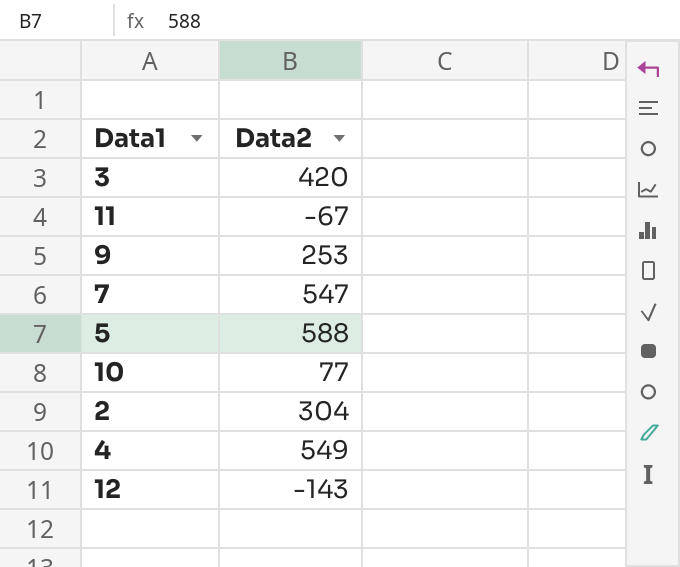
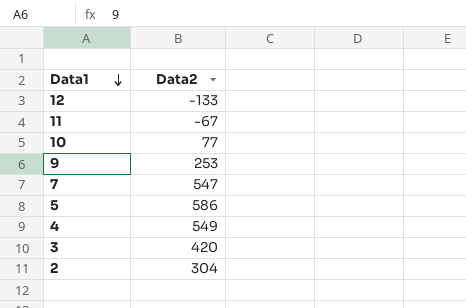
row order: none -> Data1 descending
12 | Data2: -143 -> -133
5 | Data2: 588 -> 586

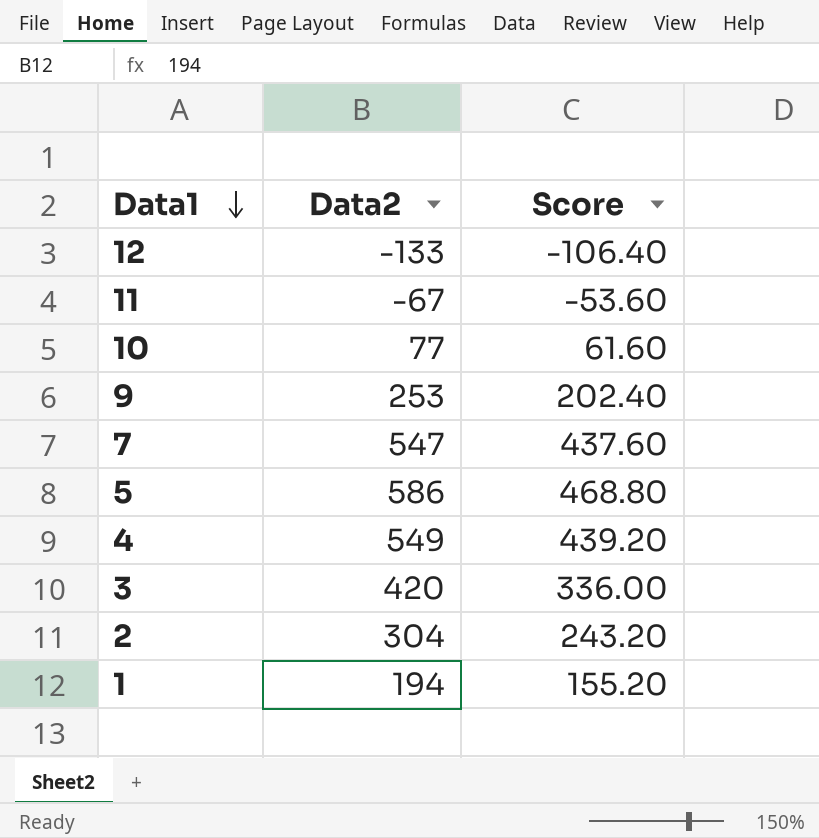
column Score | formula: none -> [Data2] * 0.8
row 1: none -> 194 | 155.20

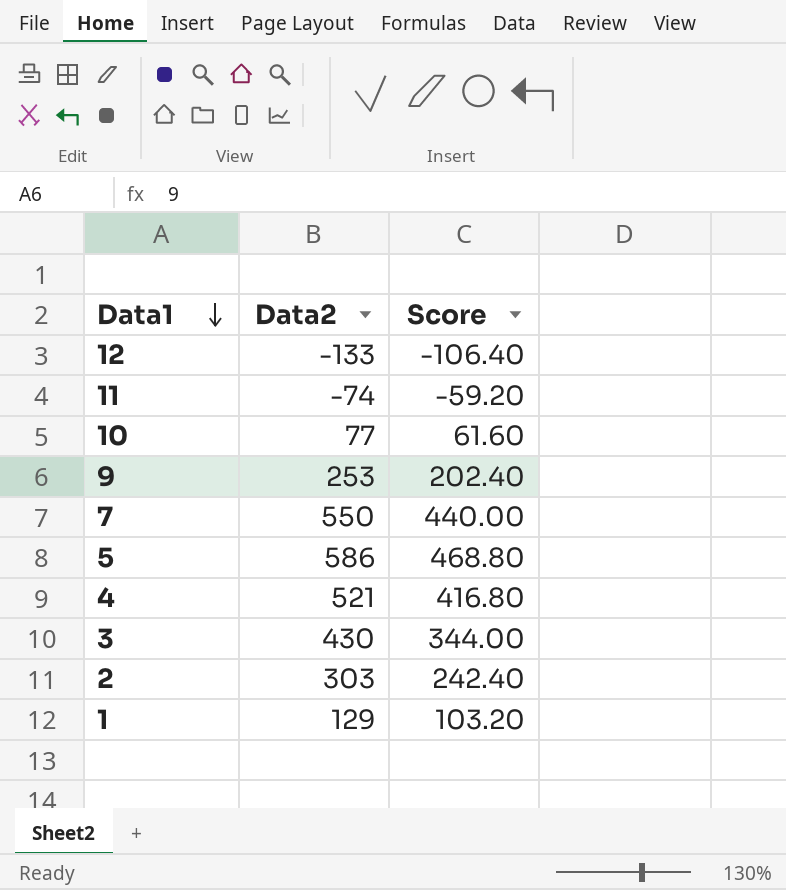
11 | Data2: -67 -> -74
11 | Score: -53.60 -> -59.20
7 | Data2: 547 -> 550
7 | Score: 437.60 -> 440.00
4 | Data2: 549 -> 521
4 | Score: 439.20 -> 416.80
3 | Data2: 420 -> 430
3 | Score: 336.00 -> 344.00
2 | Data2: 304 -> 303
2 | Score: 243.20 -> 242.40
1 | Data2: 194 -> 129
1 | Score: 155.20 -> 103.20

